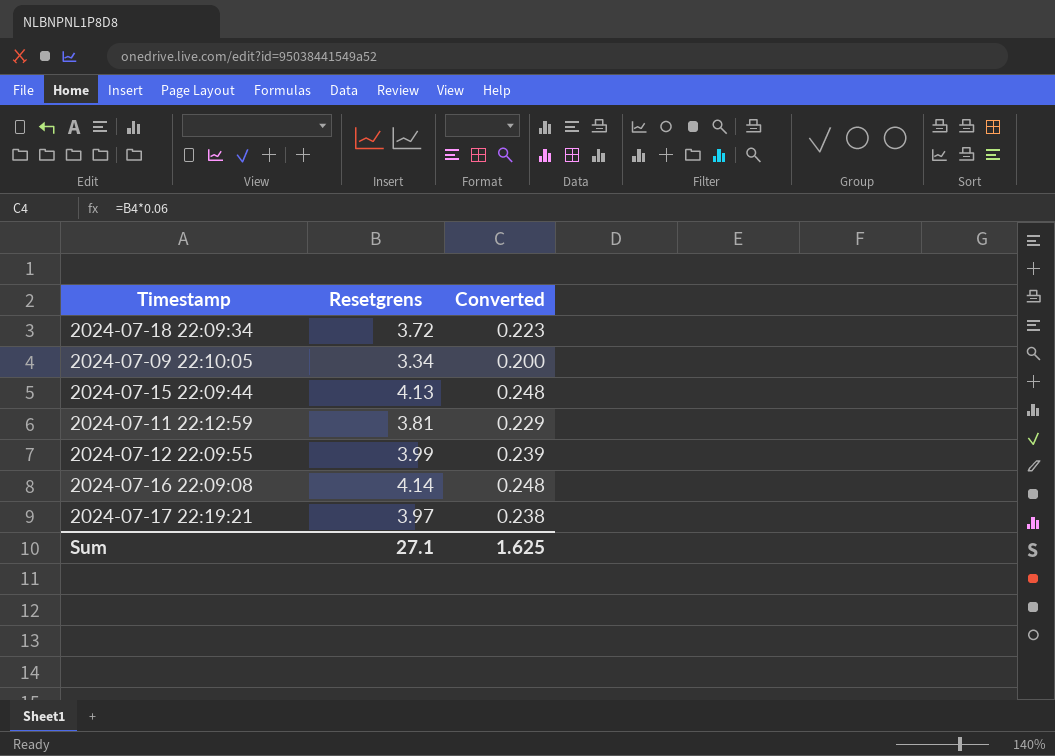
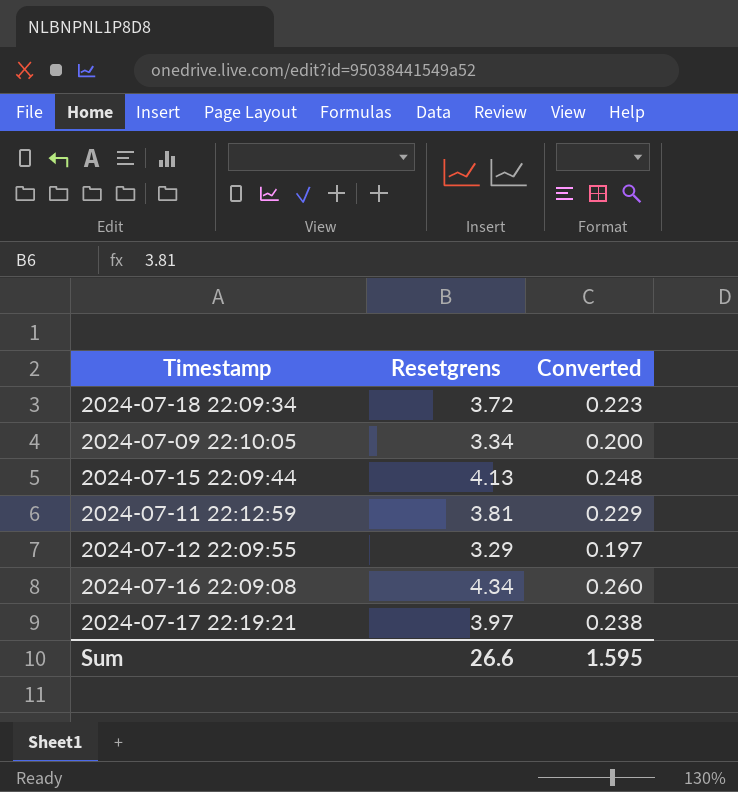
2024-07-12 22:09:55 | Resetgrens: 3.99 -> 3.29
2024-07-12 22:09:55 | Converted: 0.239 -> 0.197
2024-07-16 22:09:08 | Resetgrens: 4.14 -> 4.34
2024-07-16 22:09:08 | Converted: 0.248 -> 0.260
Sum | Resetgrens: 27.1 -> 26.6
Sum | Converted: 1.625 -> 1.595

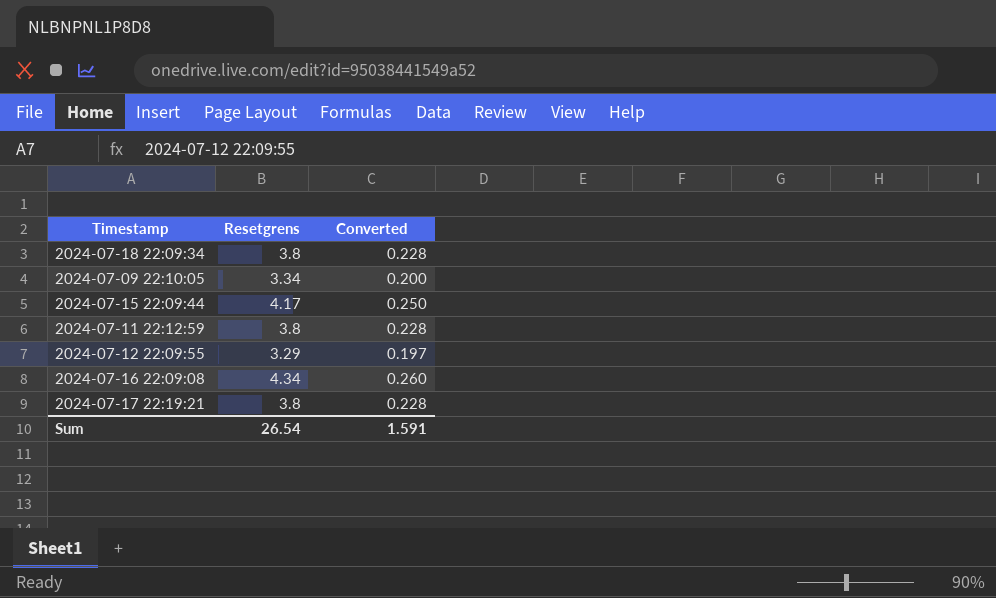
2024-07-18 22:09:34 | Resetgrens: 3.72 -> 3.8
2024-07-18 22:09:34 | Converted: 0.223 -> 0.228
2024-07-15 22:09:44 | Resetgrens: 4.13 -> 4.17
2024-07-15 22:09:44 | Converted: 0.248 -> 0.250
2024-07-11 22:12:59 | Resetgrens: 3.81 -> 3.8
2024-07-11 22:12:59 | Converted: 0.229 -> 0.228
2024-07-17 22:19:21 | Resetgrens: 3.97 -> 3.8
2024-07-17 22:19:21 | Converted: 0.238 -> 0.228
Sum | Resetgrens: 26.6 -> 26.54
Sum | Converted: 1.595 -> 1.591

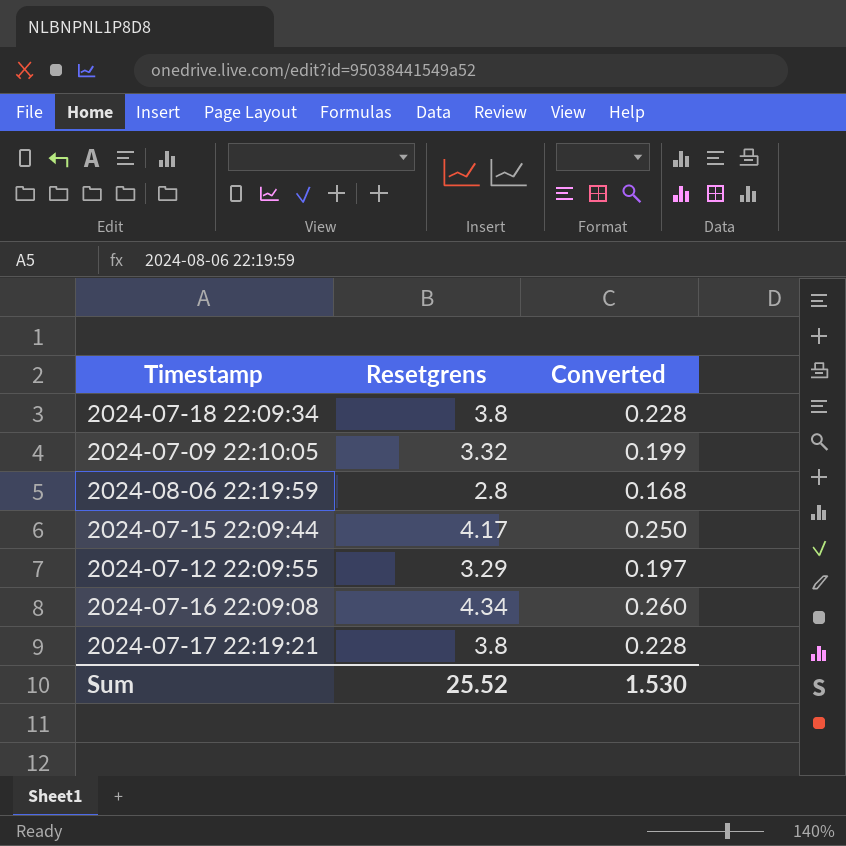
row 2024-07-11 22:12:59: 3.8 | 0.228 -> none
2024-07-09 22:10:05 | Resetgrens: 3.34 -> 3.32
2024-07-09 22:10:05 | Converted: 0.200 -> 0.199
row 2024-08-06 22:19:59: none -> 2.8 | 0.168
Sum | Resetgrens: 26.54 -> 25.52
Sum | Converted: 1.591 -> 1.530

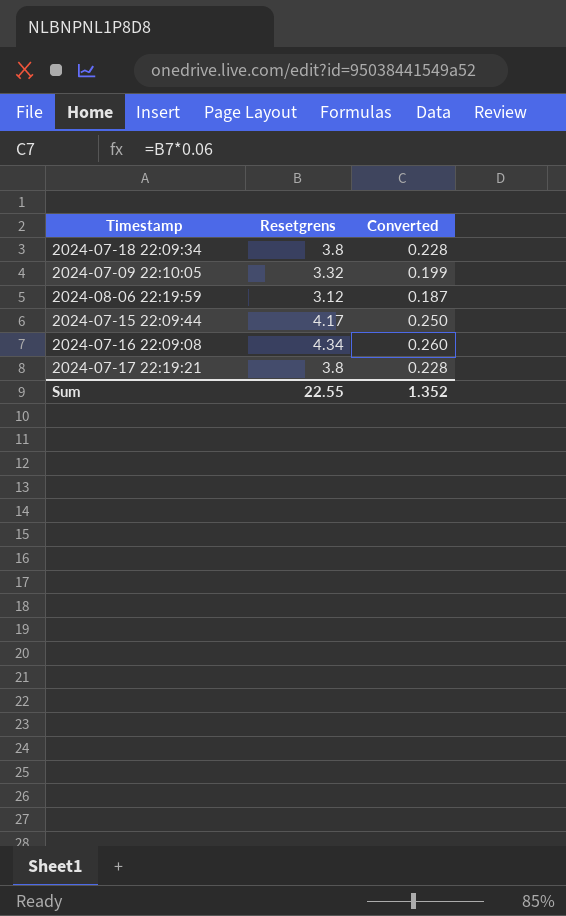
row 2024-07-12 22:09:55: 3.29 | 0.197 -> none
2024-08-06 22:19:59 | Resetgrens: 2.8 -> 3.12
2024-08-06 22:19:59 | Converted: 0.168 -> 0.187
Sum | Resetgrens: 25.52 -> 22.55
Sum | Converted: 1.530 -> 1.352

